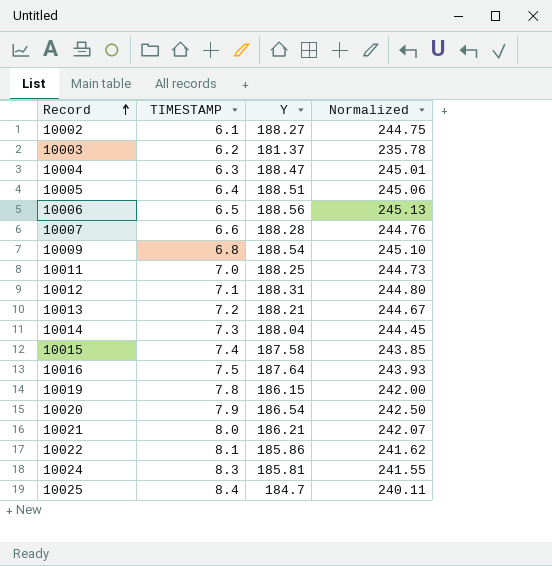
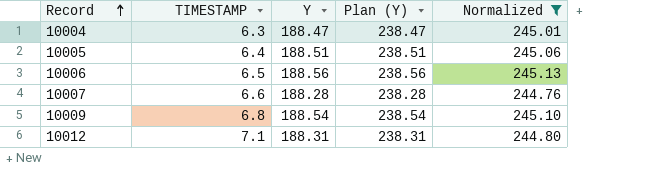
filter: none -> Normalized >= 244.76
column Plan (Y) | formula: none -> [Y] + 50

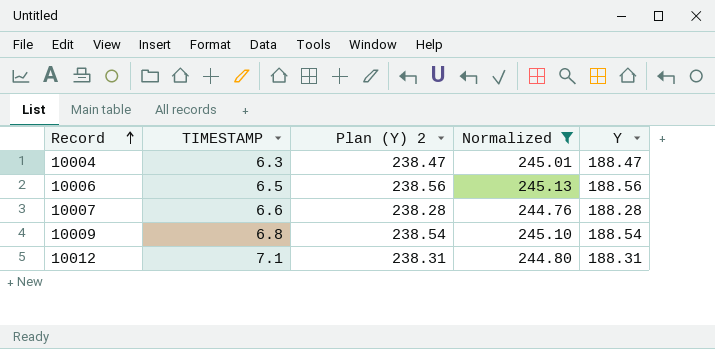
column name: Plan (Y) -> Plan (Y) 2
column Y | position: 3 -> 5
row 10005: 6.4 | 188.51 | 238.51 | 245.06 -> none

